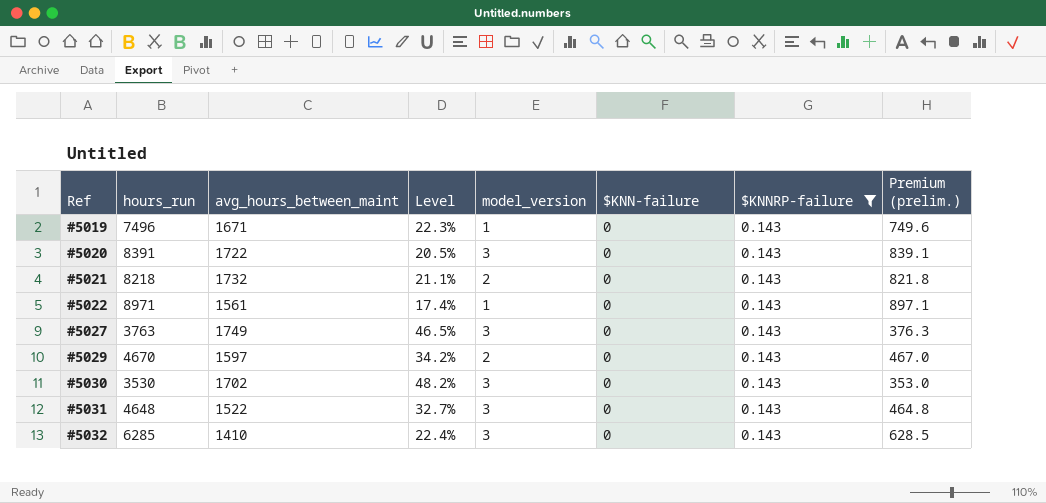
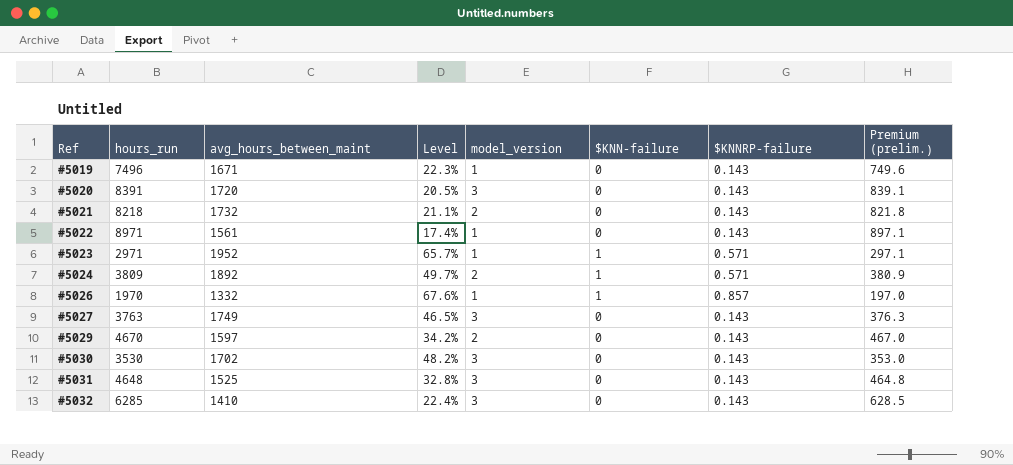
filter: $KNNRP-failure = 0.143 -> none
#5020 | avg_hours_between_maint: 1722 -> 1720
#5031 | avg_hours_between_maint: 1522 -> 1525
#5031 | Level: 32.7% -> 32.8%

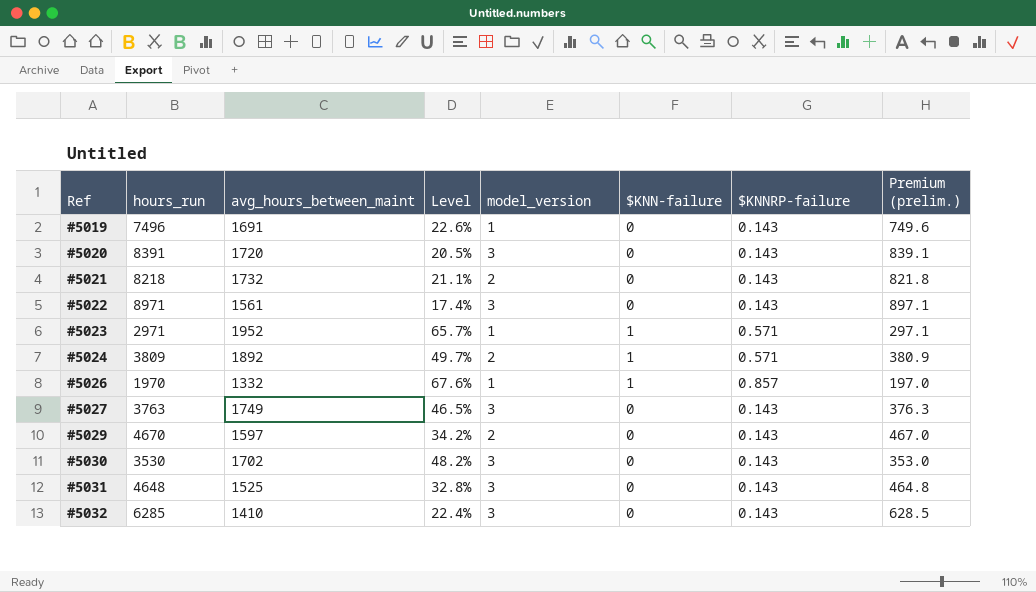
#5019 | avg_hours_between_maint: 1671 -> 1691
#5019 | Level: 22.3% -> 22.6%
#5022 | model_version: 1 -> 3

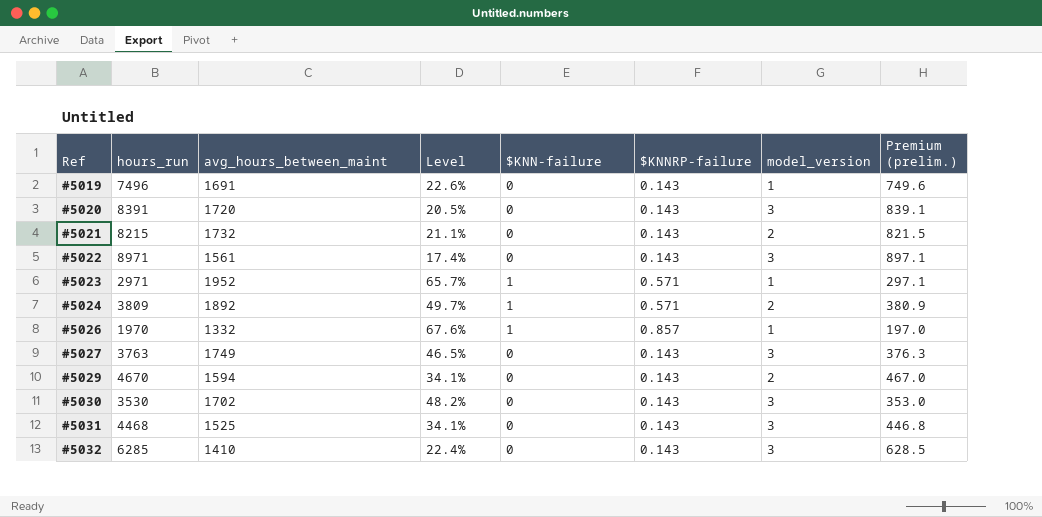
column model_version | position: 5 -> 7
#5021 | hours_run: 8218 -> 8215
#5021 | Premium (prelim.): 821.8 -> 821.5
#5029 | avg_hours_between_maint: 1597 -> 1594
#5029 | Level: 34.2% -> 34.1%
#5031 | hours_run: 4648 -> 4468
#5031 | Level: 32.8% -> 34.1%
#5031 | Premium (prelim.): 464.8 -> 446.8

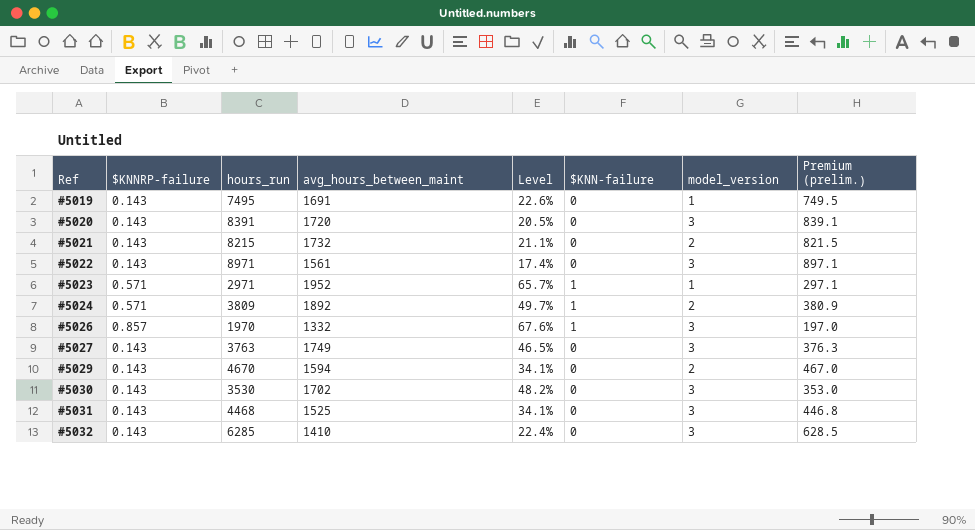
column $KNNRP-failure | position: 6 -> 2
#5019 | hours_run: 7496 -> 7495
#5019 | Premium (prelim.): 749.6 -> 749.5
#5026 | model_version: 1 -> 3

